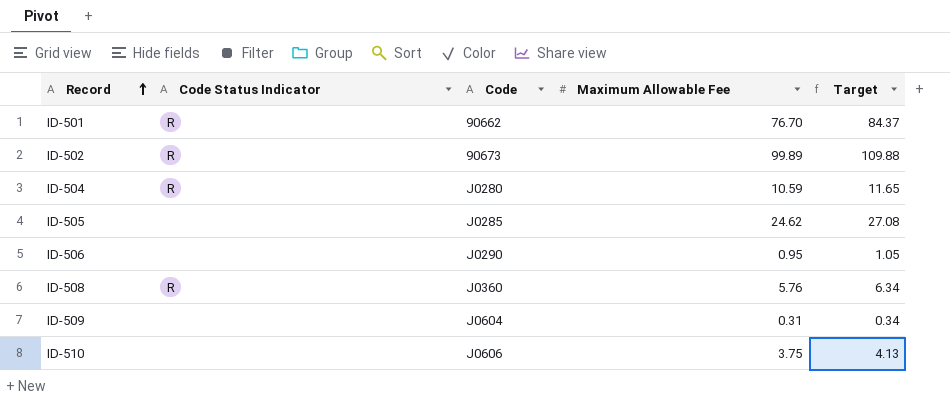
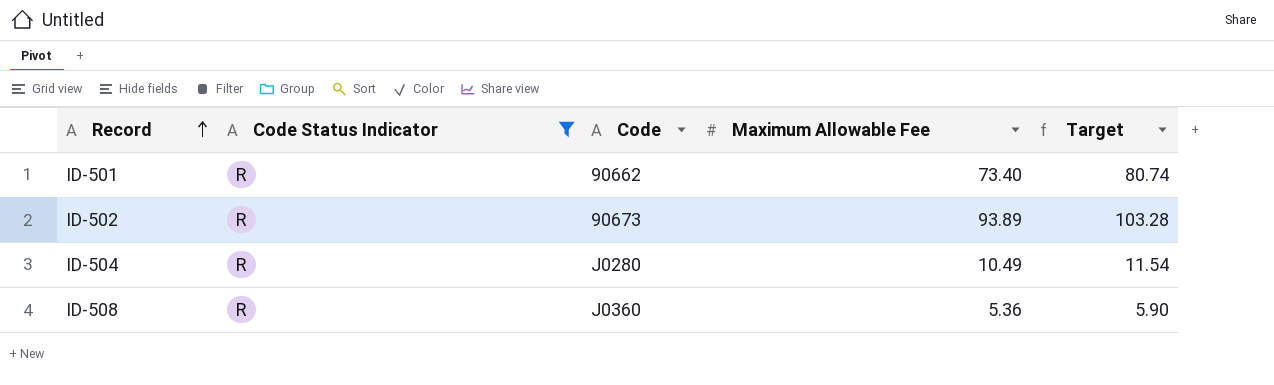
filter: none -> Code Status Indicator = R
ID-501 | Maximum Allowable Fee: 76.70 -> 73.40
ID-501 | Target: 84.37 -> 80.74
ID-502 | Maximum Allowable Fee: 99.89 -> 93.89
ID-502 | Target: 109.88 -> 103.28
ID-504 | Maximum Allowable Fee: 10.59 -> 10.49
ID-504 | Target: 11.65 -> 11.54
ID-508 | Maximum Allowable Fee: 5.76 -> 5.36
ID-508 | Target: 6.34 -> 5.90

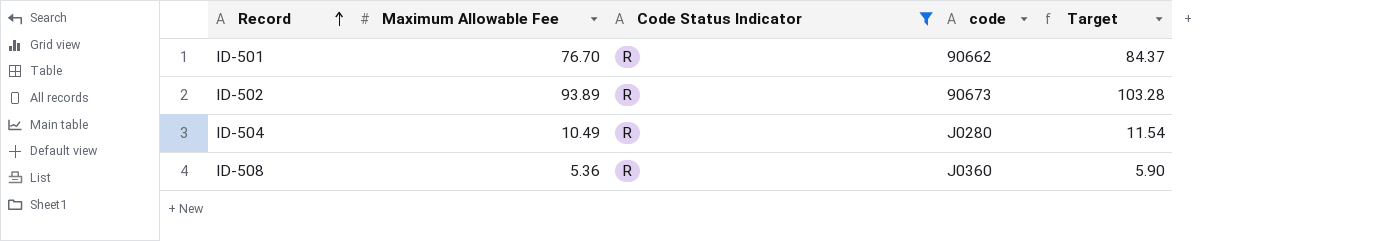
column Maximum Allowable Fee | position: 4 -> 2
column name: Code -> code
ID-501 | Maximum Allowable Fee: 73.40 -> 76.70
ID-501 | Target: 80.74 -> 84.37

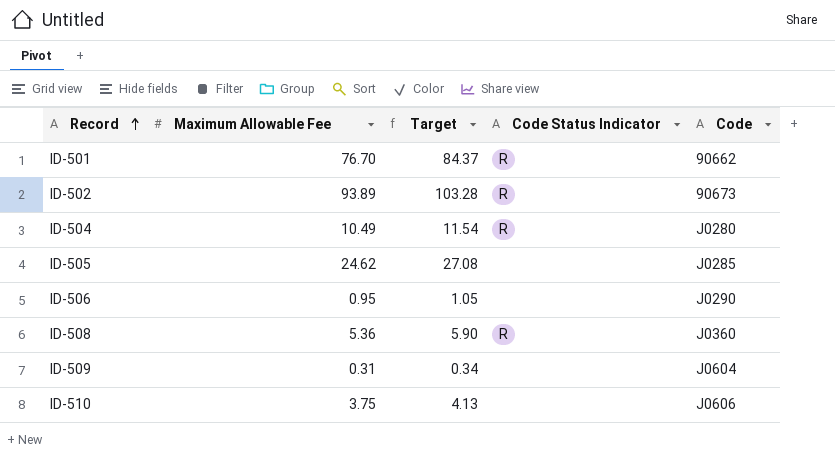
filter: Code Status Indicator = R -> none
column Target | position: 5 -> 3
column name: code -> Code

